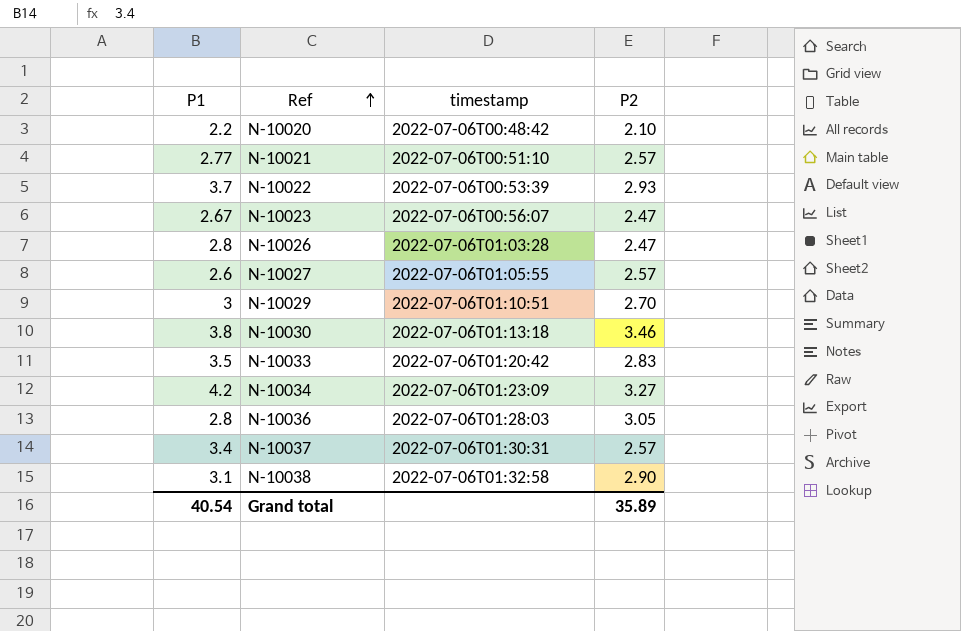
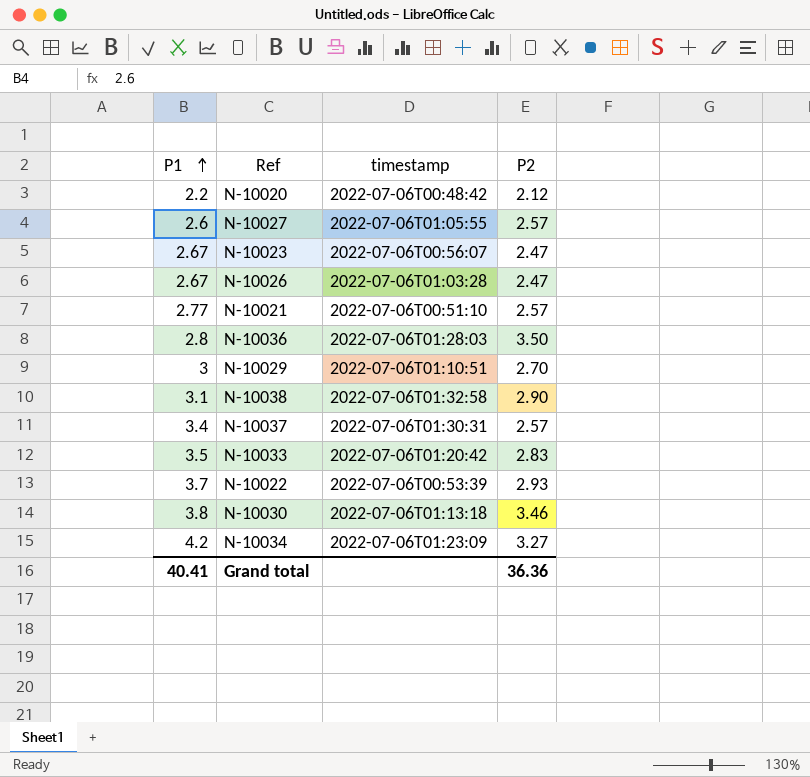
row order: Ref ascending -> P1 ascending
N-10020 | P2: 2.10 -> 2.12
N-10026 | P1: 2.8 -> 2.67
N-10036 | P2: 3.05 -> 3.50
Grand total | P1: 40.54 -> 40.41
Grand total | P2: 35.89 -> 36.36

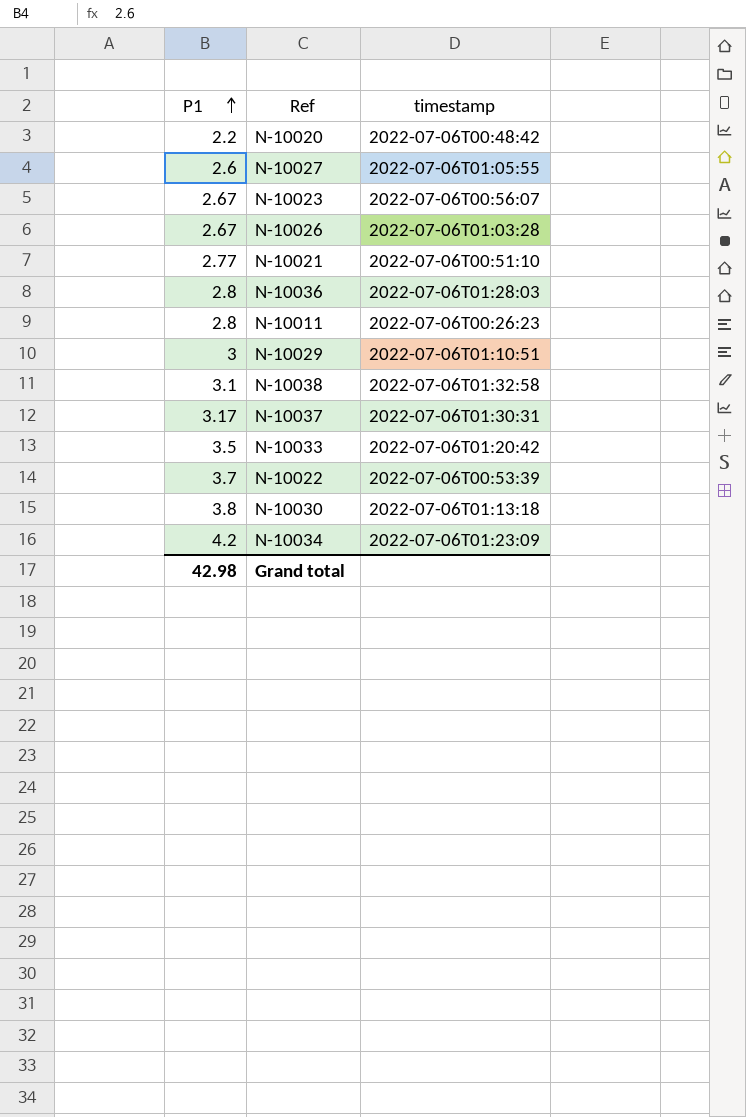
column P2 | position: 4 -> none
row N-10011: none -> 2.8 | 2022-07-06T00:26:23
N-10037 | P1: 3.4 -> 3.17
Grand total | P1: 40.41 -> 42.98

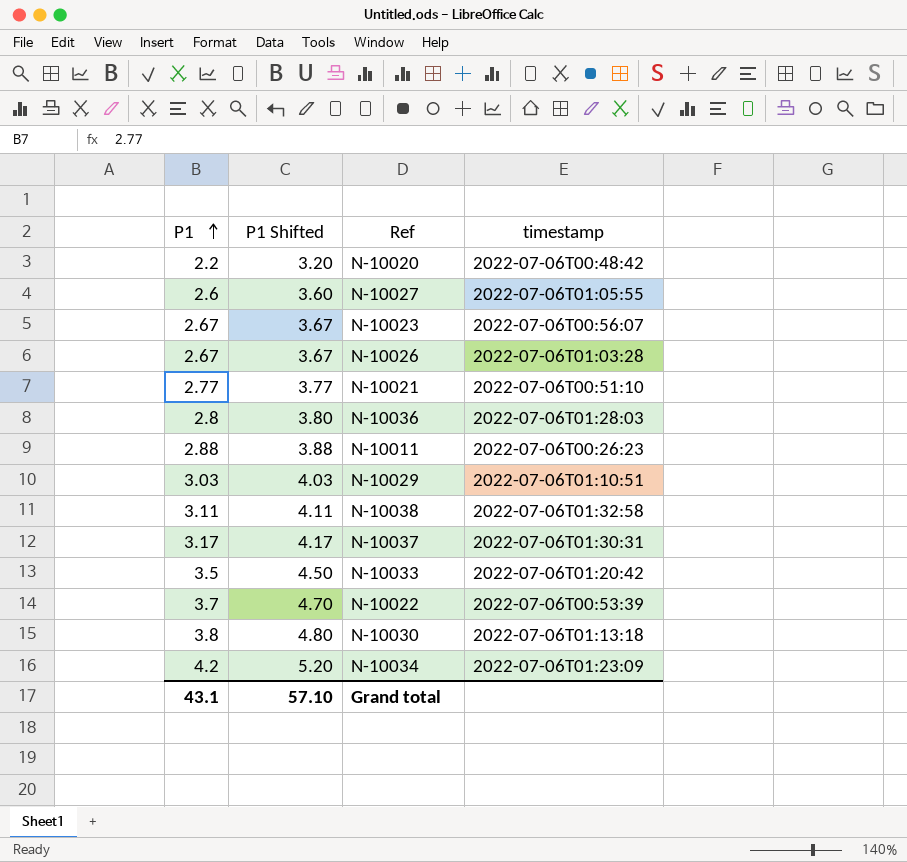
column P1 Shifted | formula: none -> [P1] + 1
N-10011 | P1: 2.8 -> 2.88
N-10029 | P1: 3 -> 3.03
N-10038 | P1: 3.1 -> 3.11
Grand total | P1: 42.98 -> 43.1

